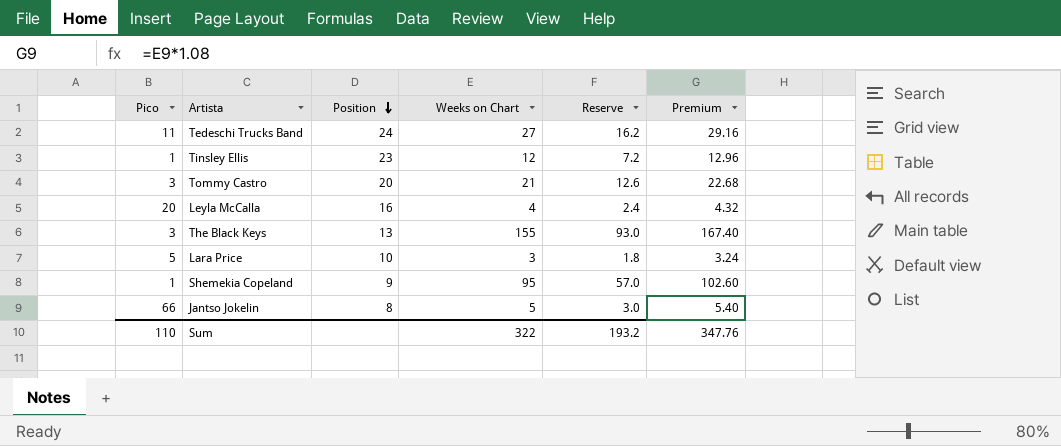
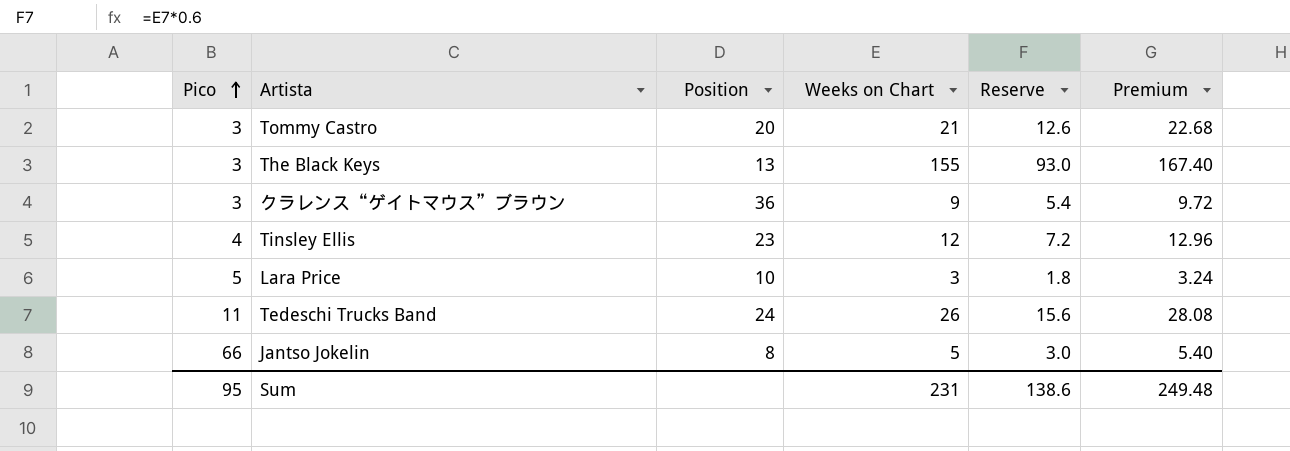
row order: Position descending -> Pico ascending
row Leyla McCalla: 20 | 16 | 4 | 2.4 | 4.32 -> none
row Shemekia Copeland: 1 | 9 | 95 | 57.0 | 102.60 -> none
row クラレンス“ゲイトマウス”ブラウン: none -> 3 | 36 | 9 | 5.4 | 9.72
Tinsley Ellis | Pico: 1 -> 4
Tedeschi Trucks Band | Weeks on Chart: 27 -> 26
Tedeschi Trucks Band | Reserve: 16.2 -> 15.6
Tedeschi Trucks Band | Premium: 29.16 -> 28.08
Sum | Pico: 110 -> 95
Sum | Weeks on Chart: 322 -> 231
Sum | Reserve: 193.2 -> 138.6
Sum | Premium: 347.76 -> 249.48

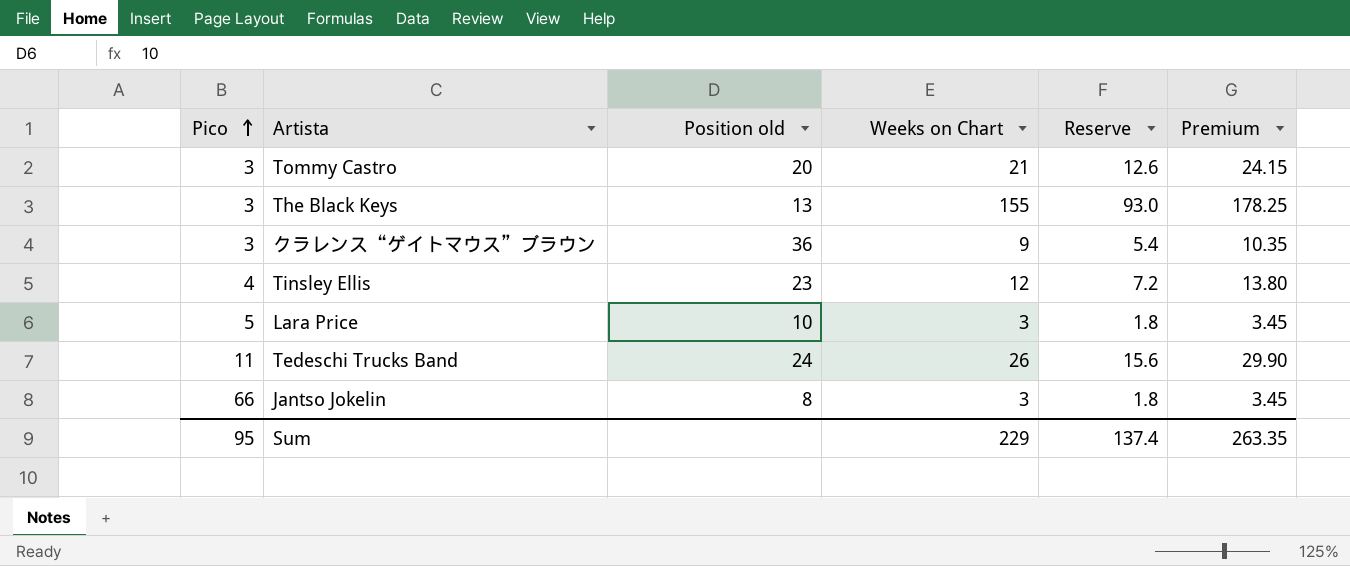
column name: Position -> Position old
column Premium | formula: [Weeks on Chart] * 1.08 -> [Weeks on Chart] * 1.15
Jantso Jokelin | Weeks on Chart: 5 -> 3
Jantso Jokelin | Reserve: 3.0 -> 1.8
Sum | Weeks on Chart: 231 -> 229
Sum | Reserve: 138.6 -> 137.4
Sum | Premium: 249.48 -> 263.35

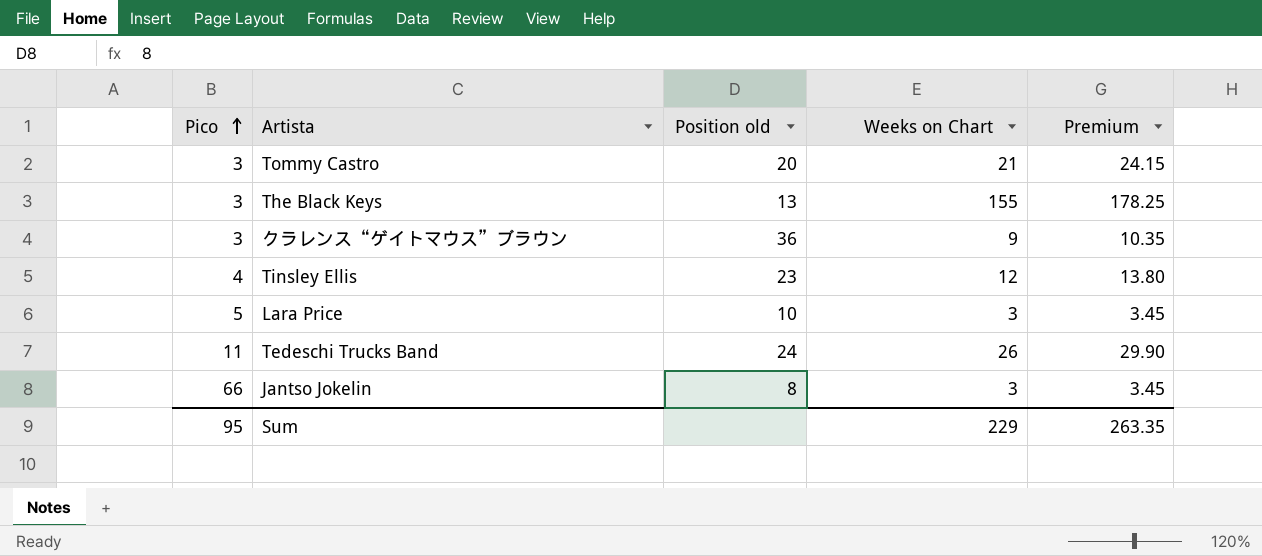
column Reserve | formula: [Weeks on Chart] * 0.6 -> none

